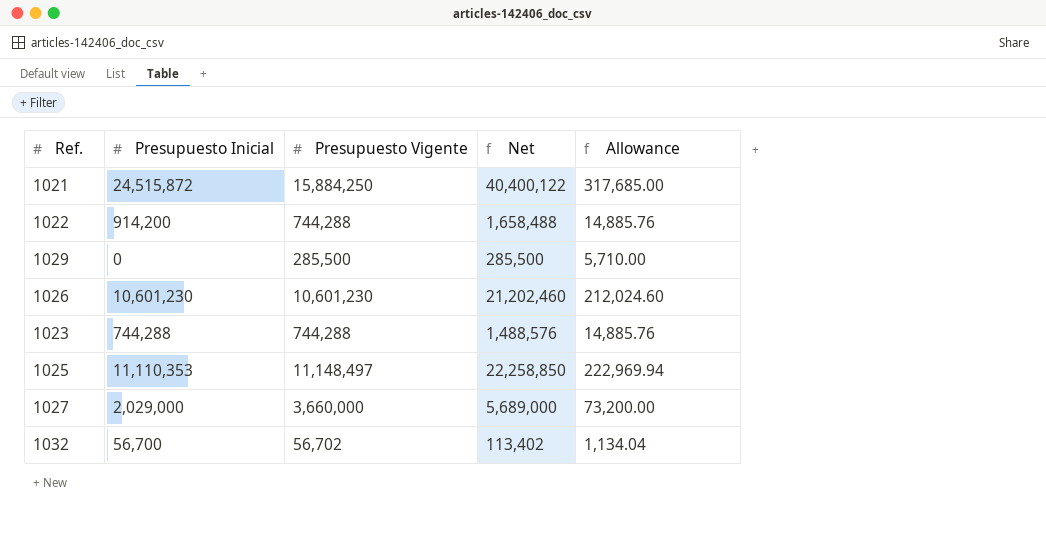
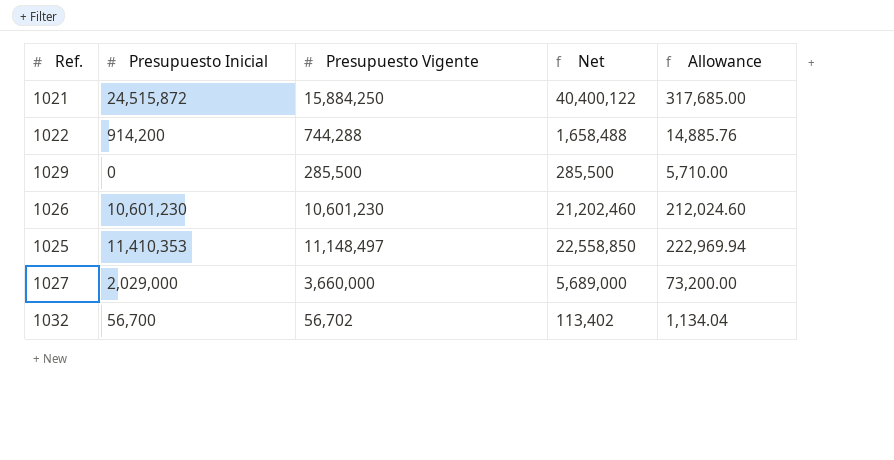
row 1023: 744,288 | 744,288 | 1,488,576 | 14,885.76 -> none
1025 | Presupuesto Inicial: 11,110,353 -> 11,410,353
1025 | Net: 22,258,850 -> 22,558,850

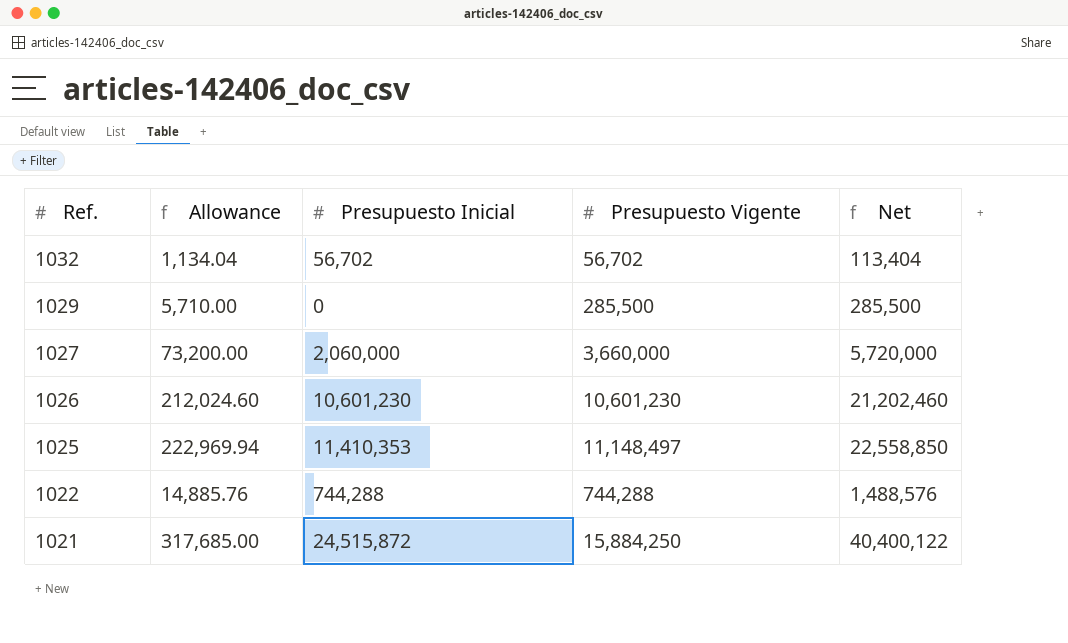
row order: none -> Ref. descending
column Allowance | position: 5 -> 2
1032 | Presupuesto Inicial: 56,700 -> 56,702
1032 | Net: 113,402 -> 113,404
1027 | Presupuesto Inicial: 2,029,000 -> 2,060,000
1027 | Net: 5,689,000 -> 5,720,000
1022 | Presupuesto Inicial: 914,200 -> 744,288
1022 | Net: 1,658,488 -> 1,488,576

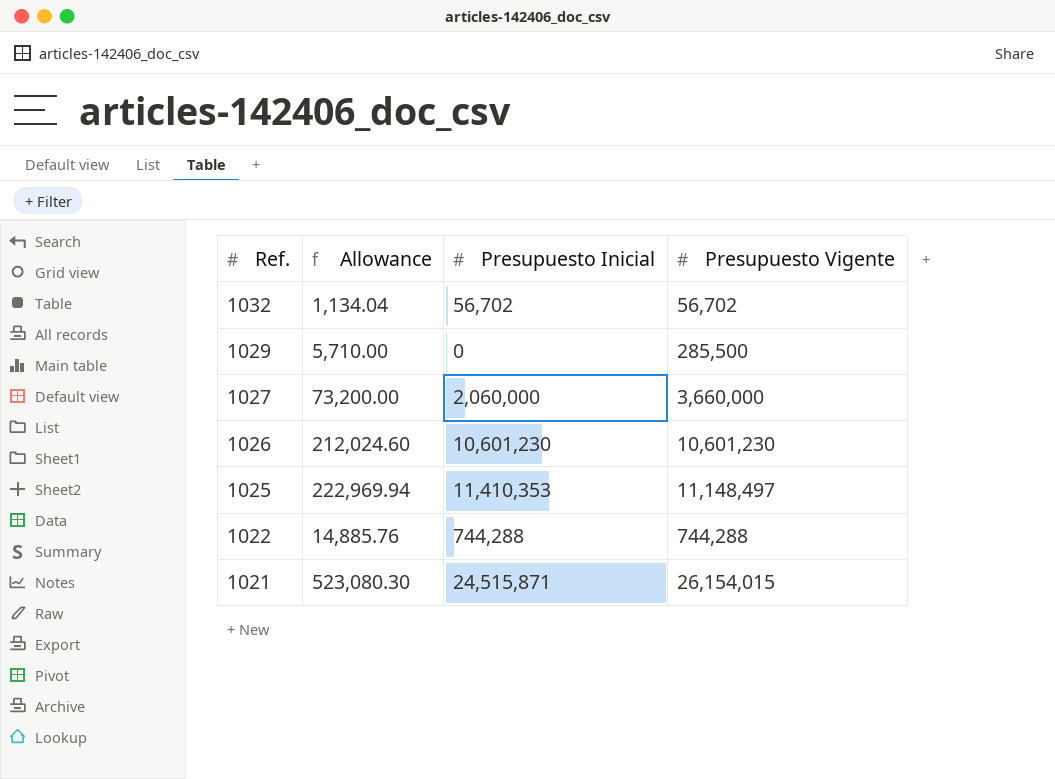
column Net | formula: [Presupuesto Inicial] + [Presupuesto Vigente] -> none
1021 | Allowance: 317,685.00 -> 523,080.30
1021 | Presupuesto Inicial: 24,515,872 -> 24,515,871
1021 | Presupuesto Vigente: 15,884,250 -> 26,154,015

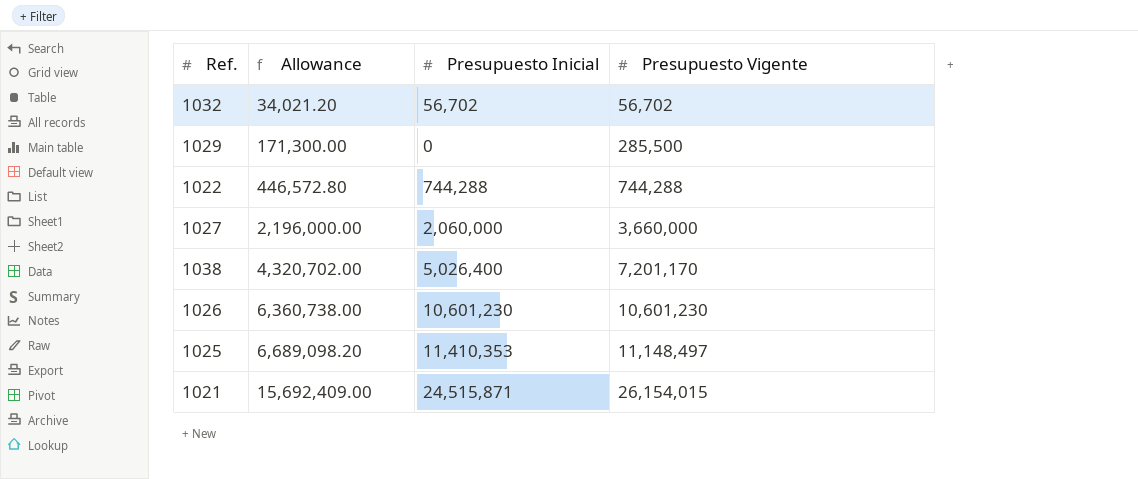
row order: Ref. descending -> Allowance ascending
column Allowance | formula: [Presupuesto Vigente] * 0.02 -> [Presupuesto Vigente] * 0.6
row 1038: none -> 4,320,702.00 | 5,026,400 | 7,201,170

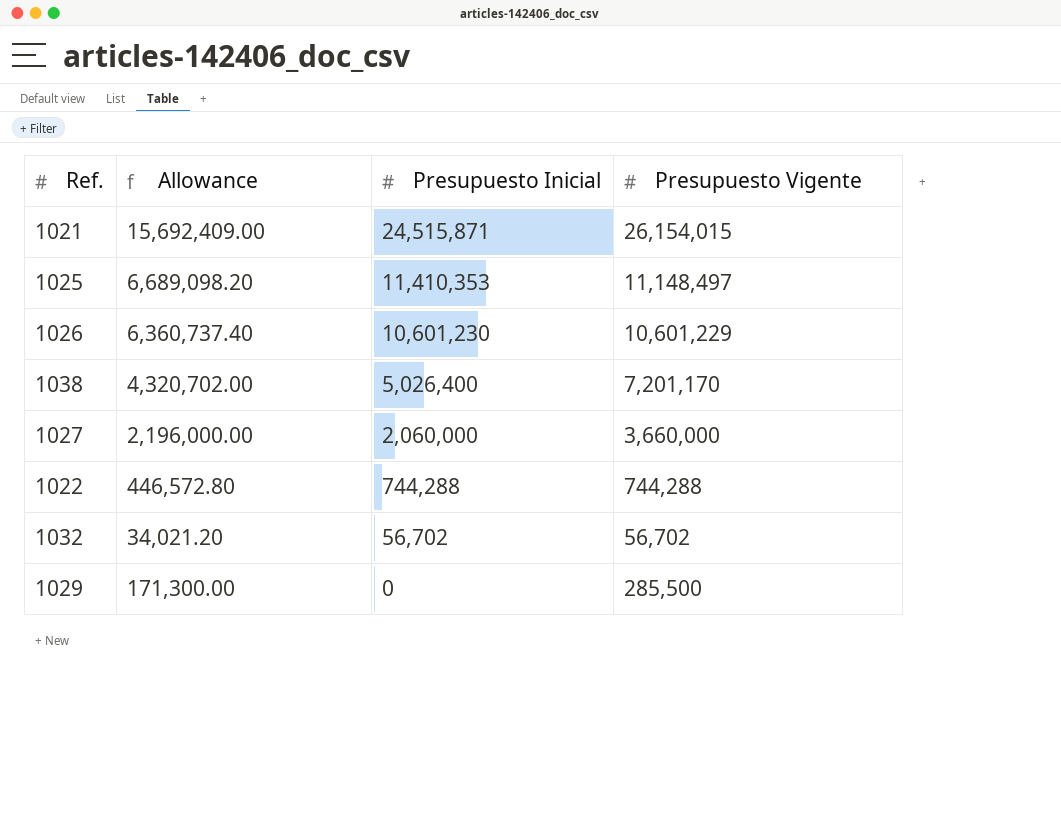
row order: Allowance ascending -> Presupuesto Inicial descending
1026 | Allowance: 6,360,738.00 -> 6,360,737.40
1026 | Presupuesto Vigente: 10,601,230 -> 10,601,229

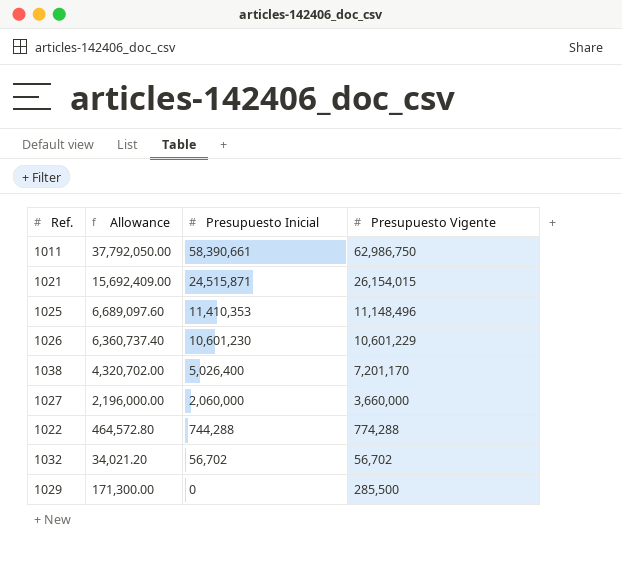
row 1011: none -> 37,792,050.00 | 58,390,661 | 62,986,750
1025 | Allowance: 6,689,098.20 -> 6,689,097.60
1025 | Presupuesto Vigente: 11,148,497 -> 11,148,496
1022 | Allowance: 446,572.80 -> 464,572.80
1022 | Presupuesto Vigente: 744,288 -> 774,288

